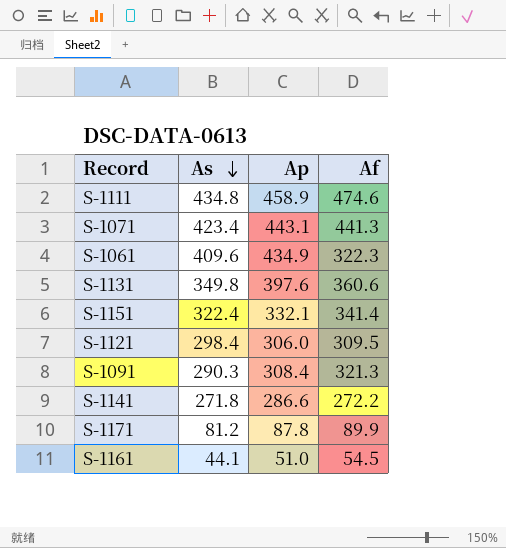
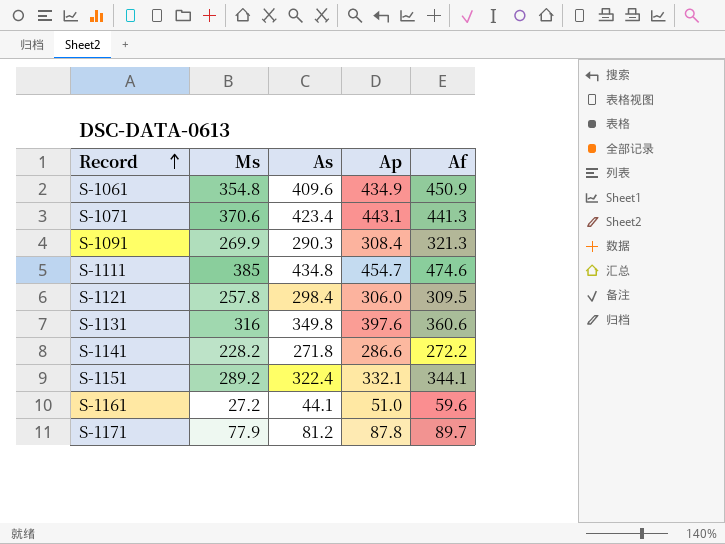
row order: As descending -> Record ascending
column Ms | position: none -> 2
S-1061 | Af: 322.3 -> 450.9
S-1111 | Ap: 458.9 -> 454.7
S-1151 | Af: 341.4 -> 344.1
S-1161 | Af: 54.5 -> 59.6
S-1171 | Af: 89.9 -> 89.7

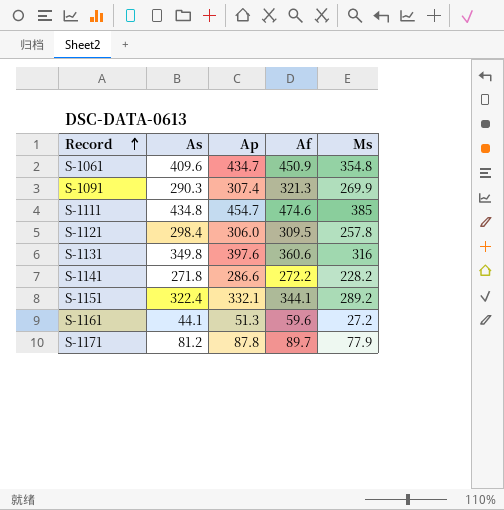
column Ms | position: 2 -> 5
row S-1071: 370.6 | 423.4 | 443.1 | 441.3 -> none
S-1061 | Ap: 434.9 -> 434.7
S-1091 | Ap: 308.4 -> 307.4
S-1161 | Ap: 51.0 -> 51.3

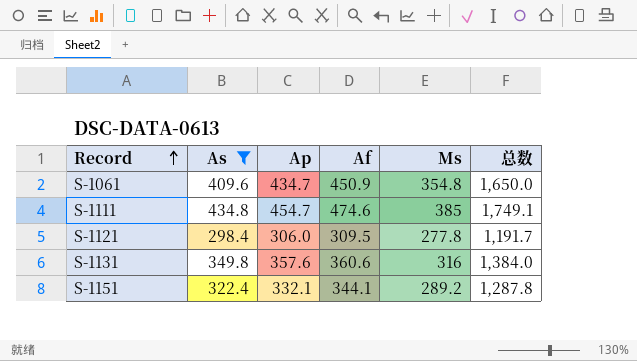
filter: none -> As >= 298.4
column 总数 | formula: none -> [As] + [Ap] + [Af] + [Ms]
S-1121 | Ms: 257.8 -> 277.8
S-1131 | Ap: 397.6 -> 357.6

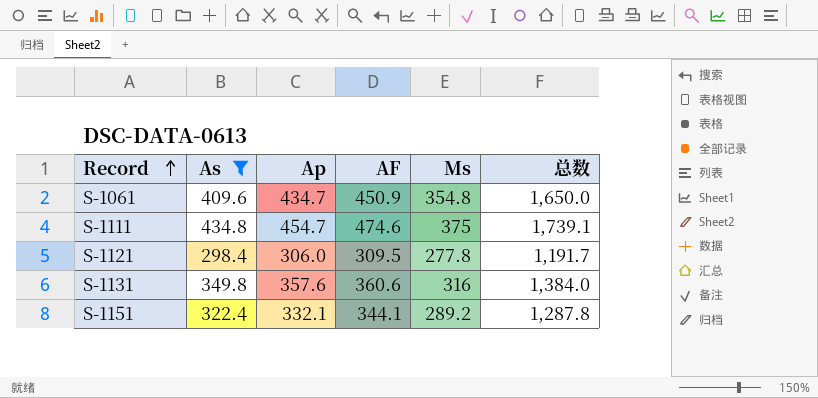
column name: Af -> AF
S-1111 | Ms: 385 -> 375
S-1111 | 总数: 1,749.1 -> 1,739.1

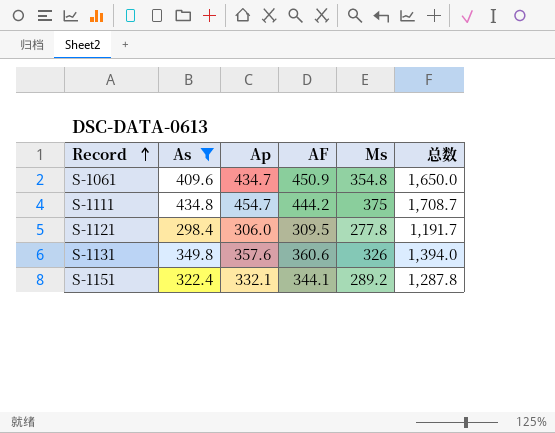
S-1111 | AF: 474.6 -> 444.2
S-1111 | 总数: 1,739.1 -> 1,708.7
S-1131 | Ms: 316 -> 326
S-1131 | 总数: 1,384.0 -> 1,394.0

